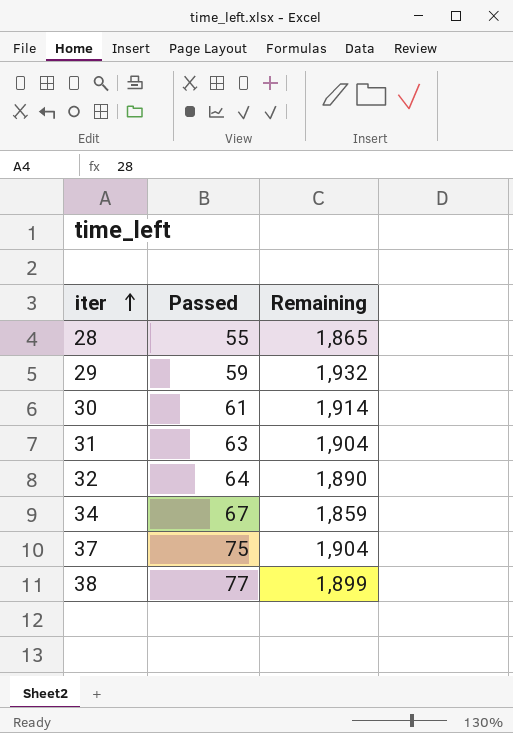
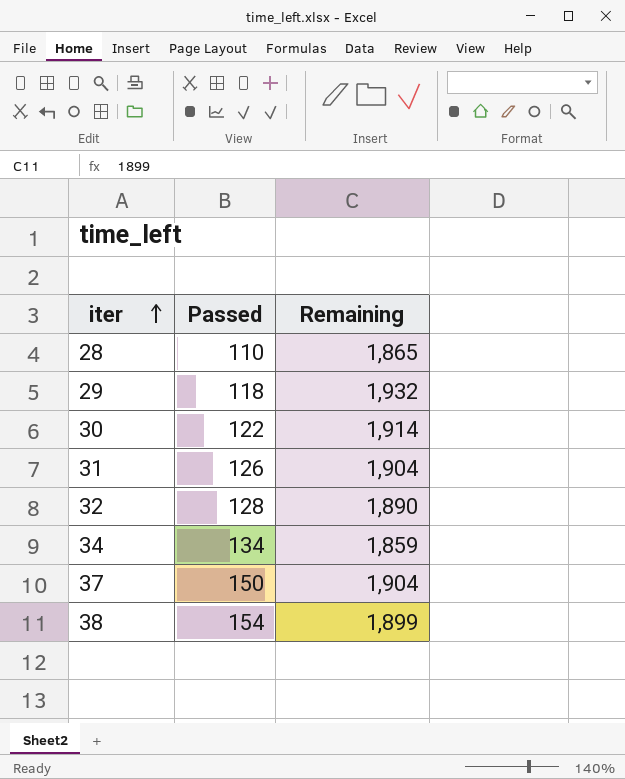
28 | Passed: 55 -> 110
29 | Passed: 59 -> 118
30 | Passed: 61 -> 122
31 | Passed: 63 -> 126
32 | Passed: 64 -> 128
34 | Passed: 67 -> 134
37 | Passed: 75 -> 150
38 | Passed: 77 -> 154

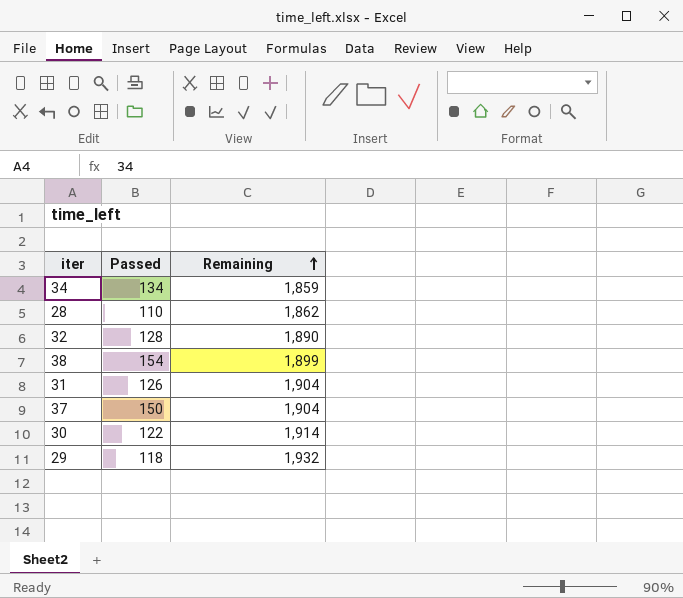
row order: iter ascending -> Remaining ascending
28 | Remaining: 1,865 -> 1,862

